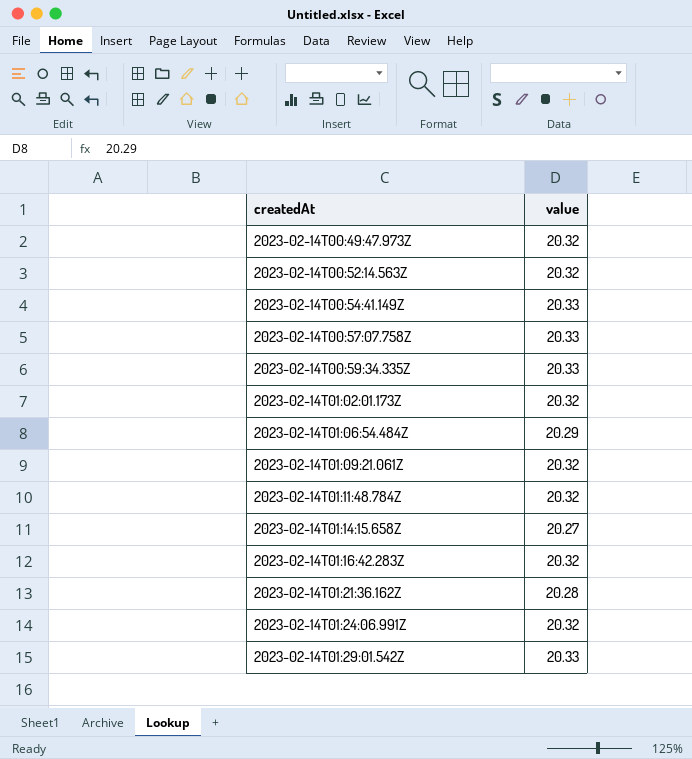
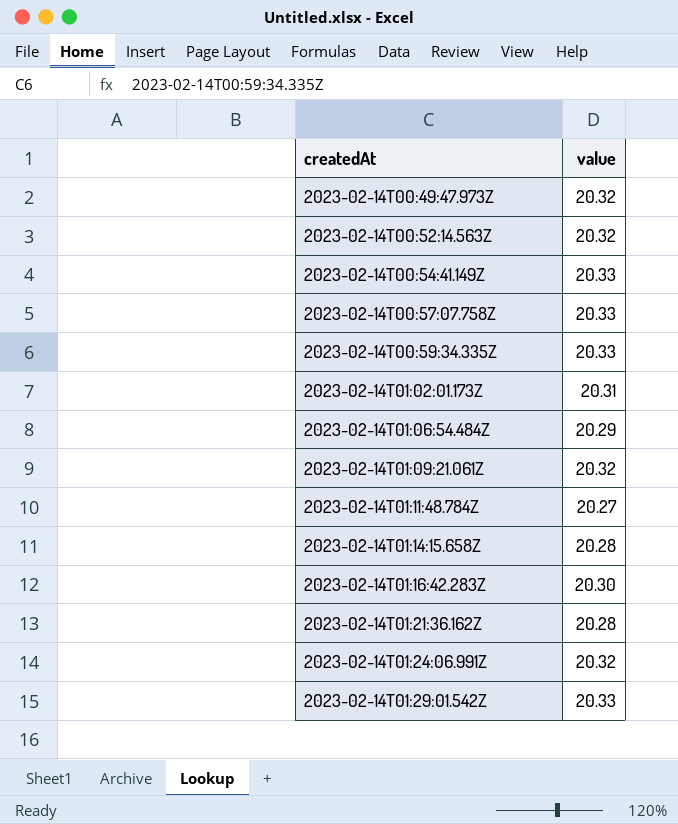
2023-02-14T01:02:01.173Z | value: 20.32 -> 20.31
2023-02-14T01:11:48.784Z | value: 20.32 -> 20.27
2023-02-14T01:14:15.658Z | value: 20.27 -> 20.28
2023-02-14T01:16:42.283Z | value: 20.32 -> 20.30

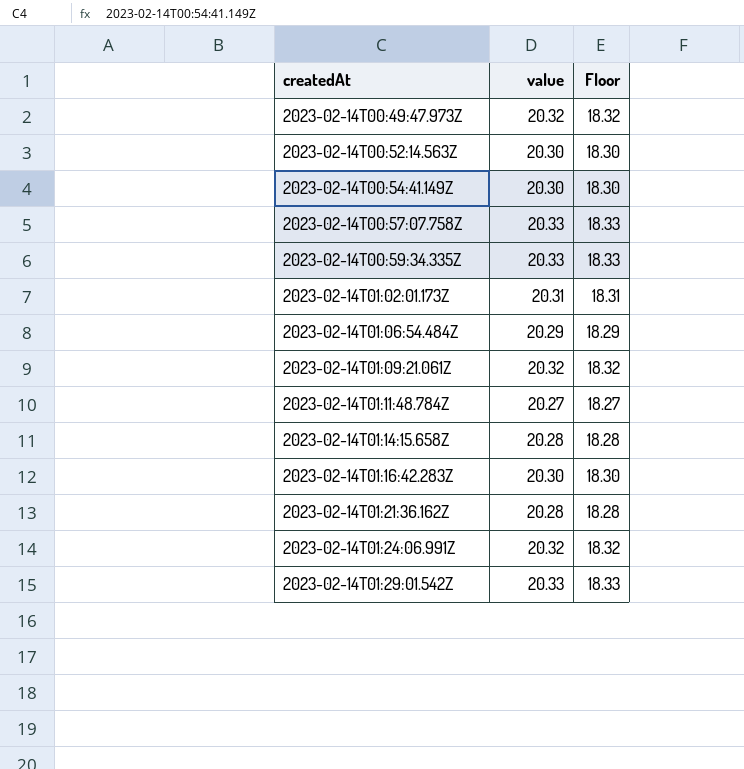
column Floor | formula: none -> [value] - 2
2023-02-14T00:52:14.563Z | value: 20.32 -> 20.30
2023-02-14T00:54:41.149Z | value: 20.33 -> 20.30

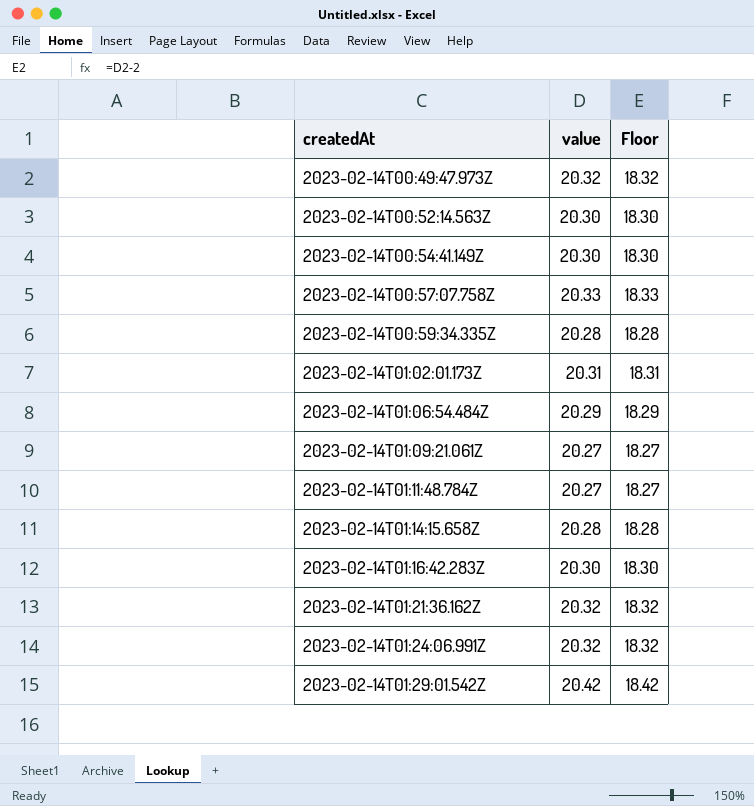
2023-02-14T00:59:34.335Z | value: 20.33 -> 20.28
2023-02-14T00:59:34.335Z | Floor: 18.33 -> 18.28
2023-02-14T01:09:21.061Z | value: 20.32 -> 20.27
2023-02-14T01:09:21.061Z | Floor: 18.32 -> 18.27
2023-02-14T01:21:36.162Z | value: 20.28 -> 20.32
2023-02-14T01:21:36.162Z | Floor: 18.28 -> 18.32
2023-02-14T01:29:01.542Z | value: 20.33 -> 20.42
2023-02-14T01:29:01.542Z | Floor: 18.33 -> 18.42

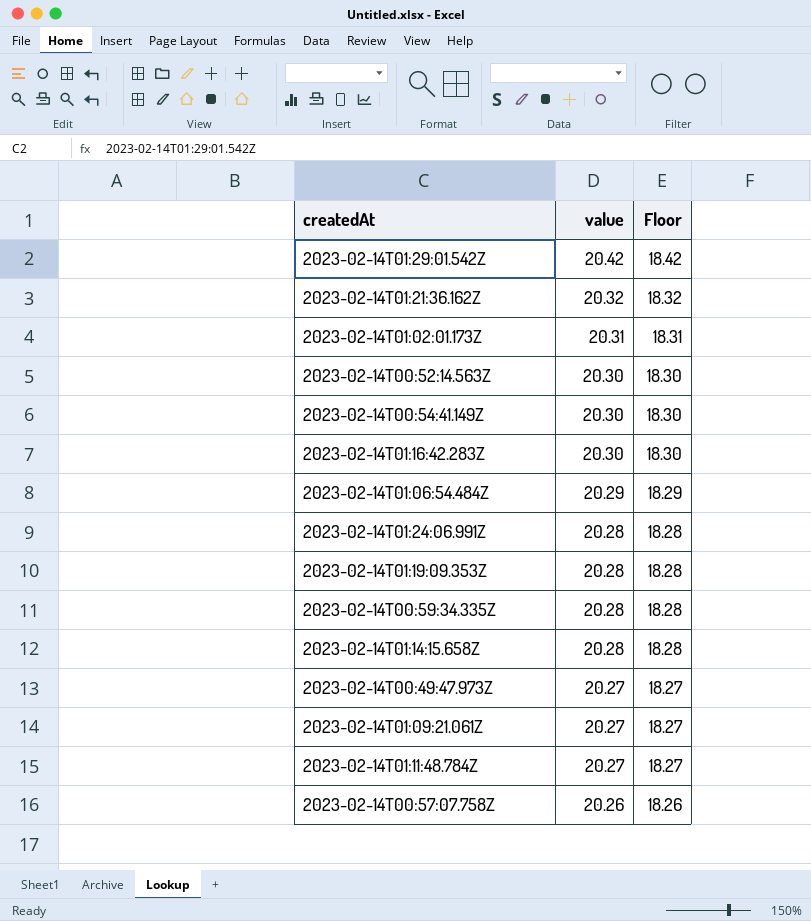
row order: createdAt ascending -> value descending
2023-02-14T01:24:06.991Z | value: 20.32 -> 20.28
2023-02-14T01:24:06.991Z | Floor: 18.32 -> 18.28
row 2023-02-14T01:19:09.353Z: none -> 20.28 | 18.28
2023-02-14T00:49:47.973Z | value: 20.32 -> 20.27
2023-02-14T00:49:47.973Z | Floor: 18.32 -> 18.27
2023-02-14T00:57:07.758Z | value: 20.33 -> 20.26
2023-02-14T00:57:07.758Z | Floor: 18.33 -> 18.26

